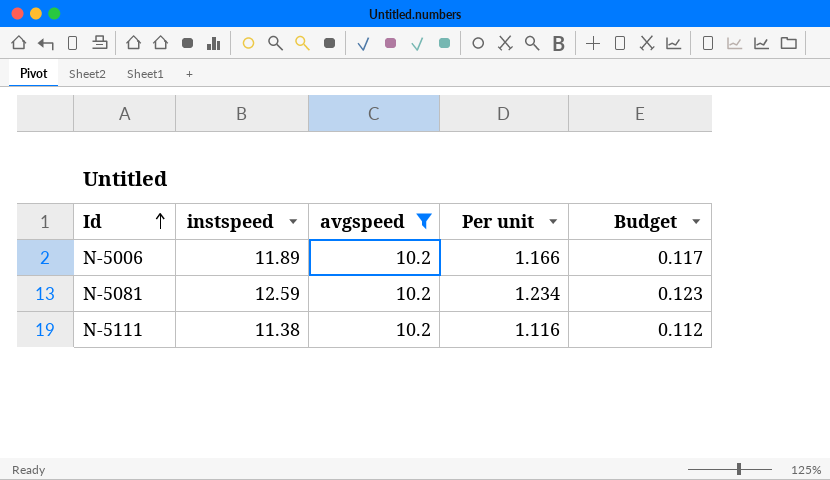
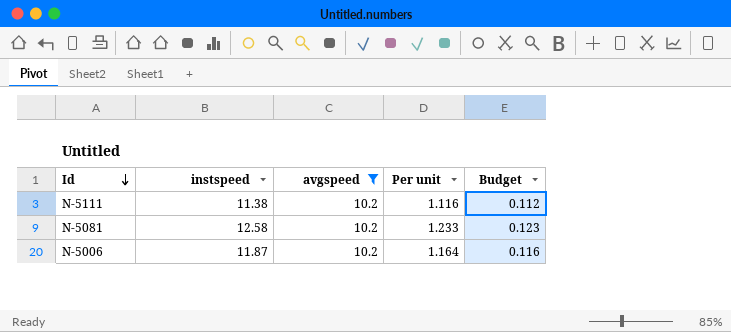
row order: Id ascending -> Id descending
N-5081 | instspeed: 12.59 -> 12.58
N-5081 | Per unit: 1.234 -> 1.233
N-5006 | instspeed: 11.89 -> 11.87
N-5006 | Per unit: 1.166 -> 1.164
N-5006 | Budget: 0.117 -> 0.116

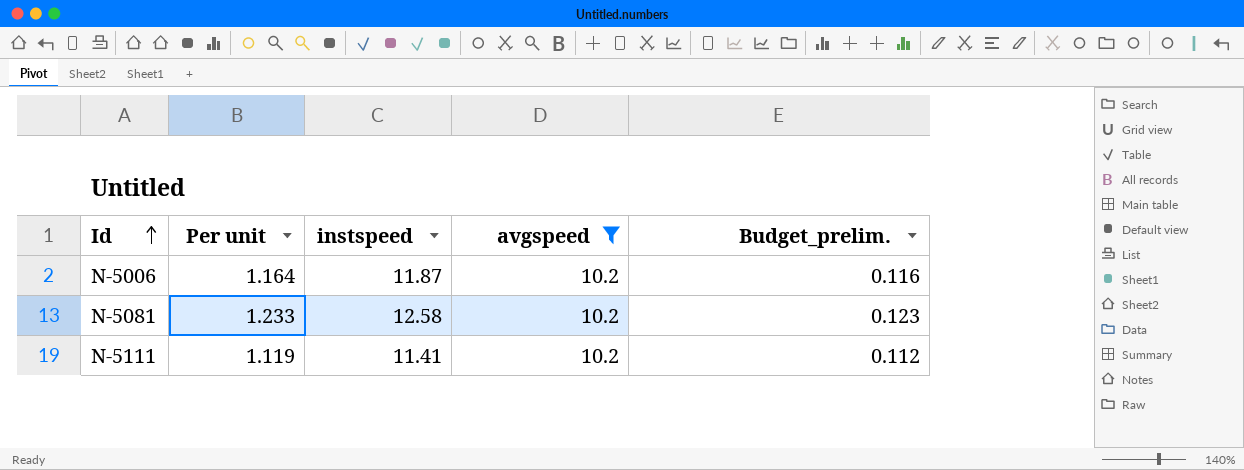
row order: Id descending -> Id ascending
column Per unit | position: 4 -> 2
column name: Budget -> Budget_prelim.
N-5111 | Per unit: 1.116 -> 1.119
N-5111 | instspeed: 11.38 -> 11.41

